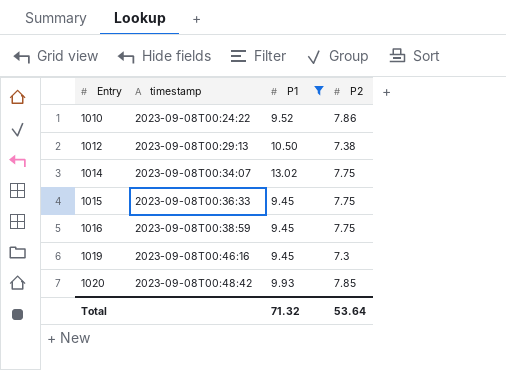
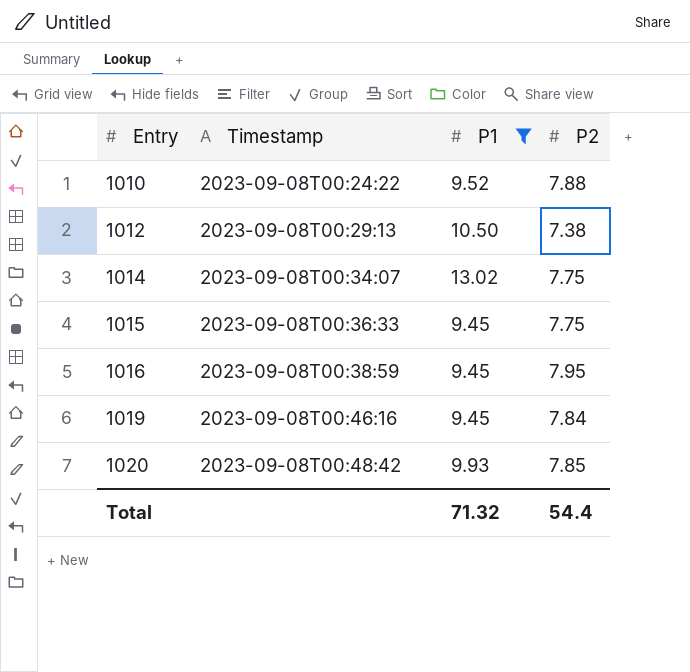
column name: timestamp -> Timestamp
1010 | P2: 7.86 -> 7.88
1016 | P2: 7.75 -> 7.95
1019 | P2: 7.3 -> 7.84
Total | P2: 53.64 -> 54.4

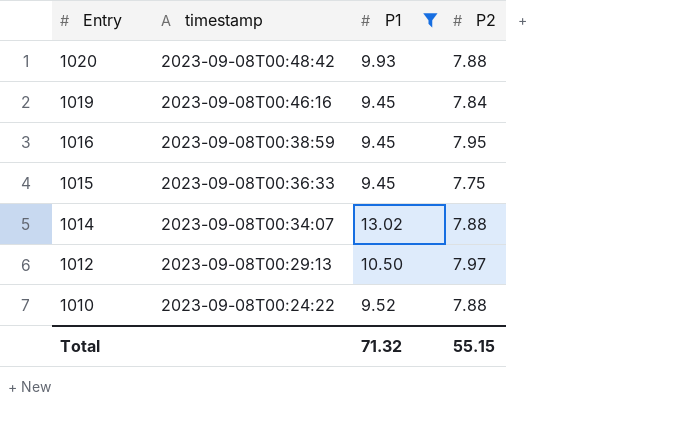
row order: Entry ascending -> Entry descending
column name: Timestamp -> timestamp
1020 | P2: 7.85 -> 7.88
1014 | P2: 7.75 -> 7.88
1012 | P2: 7.38 -> 7.97
Total | P2: 54.4 -> 55.15

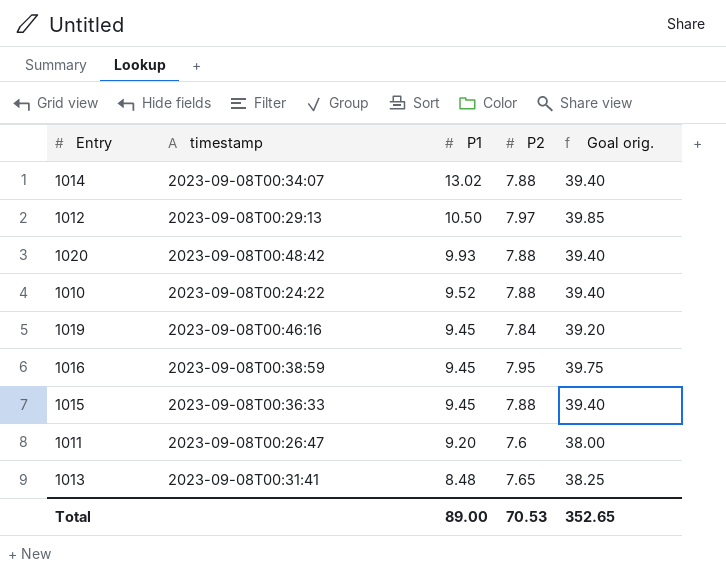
filter: P1 >= 9.45 -> none
row order: Entry descending -> P1 descending
column Goal orig. | formula: none -> [P2] * 5
1015 | P2: 7.75 -> 7.88
Total | P1: 71.32 -> 89.00
Total | P2: 55.15 -> 70.53

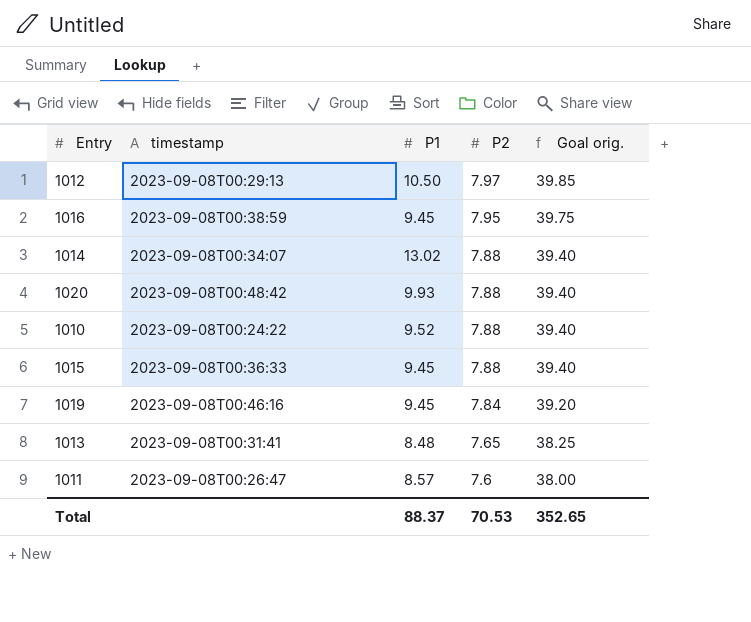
row order: P1 descending -> P2 descending
1011 | P1: 9.20 -> 8.57
Total | P1: 89.00 -> 88.37

